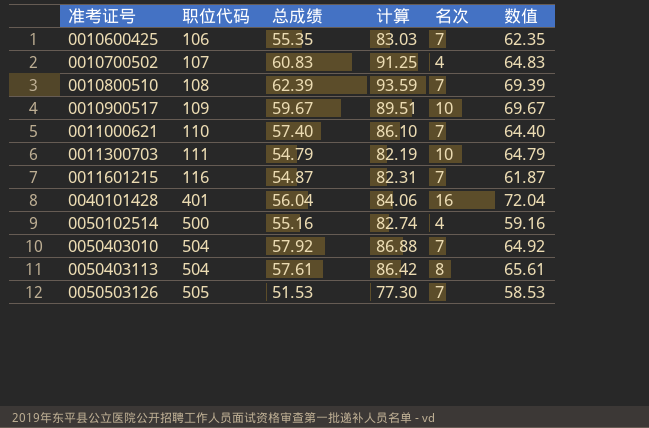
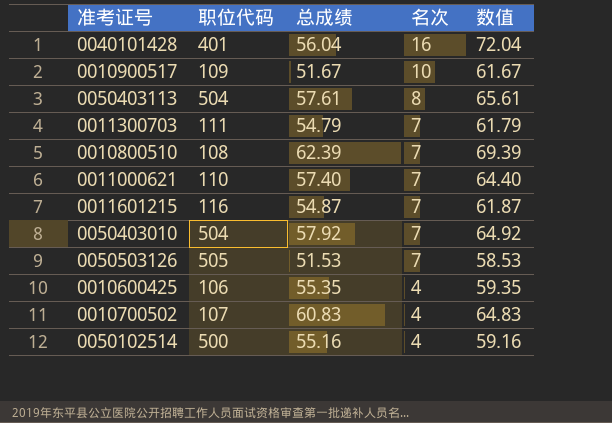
row order: 准考证号 ascending -> 名次 descending
column 计算 | formula: [总成绩] * 1.5 -> none
0010900517 | 总成绩: 59.67 -> 51.67
0010900517 | 数值: 69.67 -> 61.67
0011300703 | 名次: 10 -> 7
0011300703 | 数值: 64.79 -> 61.79
0010600425 | 名次: 7 -> 4
0010600425 | 数值: 62.35 -> 59.35

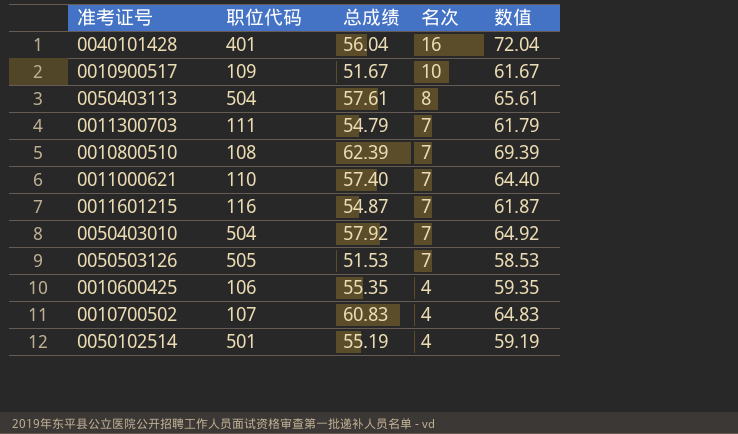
0050102514 | 职位代码: 500 -> 501
0050102514 | 总成绩: 55.16 -> 55.19
0050102514 | 数值: 59.16 -> 59.19

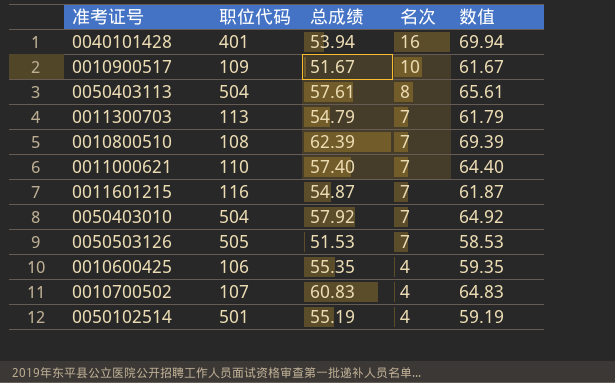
0040101428 | 总成绩: 56.04 -> 53.94
0040101428 | 数值: 72.04 -> 69.94
0011300703 | 职位代码: 111 -> 113

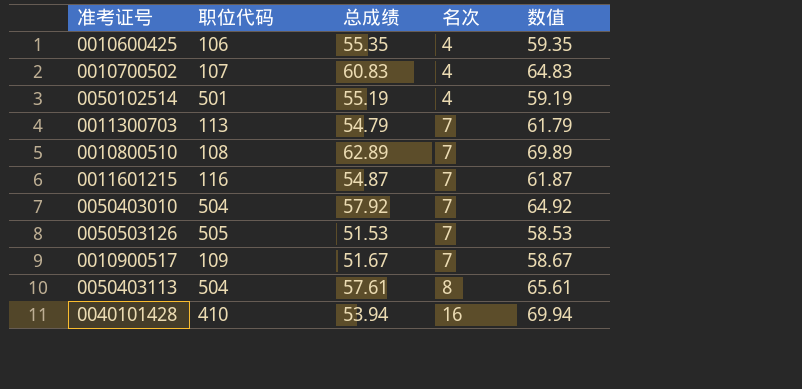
row order: 名次 descending -> 名次 ascending
row 0011000621: 110 | 57.40 | 7 | 64.40 -> none
0010800510 | 总成绩: 62.39 -> 62.89
0010800510 | 数值: 69.39 -> 69.89
0010900517 | 名次: 10 -> 7
0010900517 | 数值: 61.67 -> 58.67
0040101428 | 职位代码: 401 -> 410

